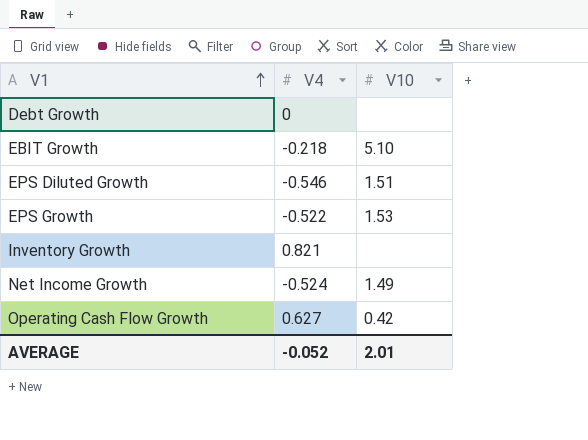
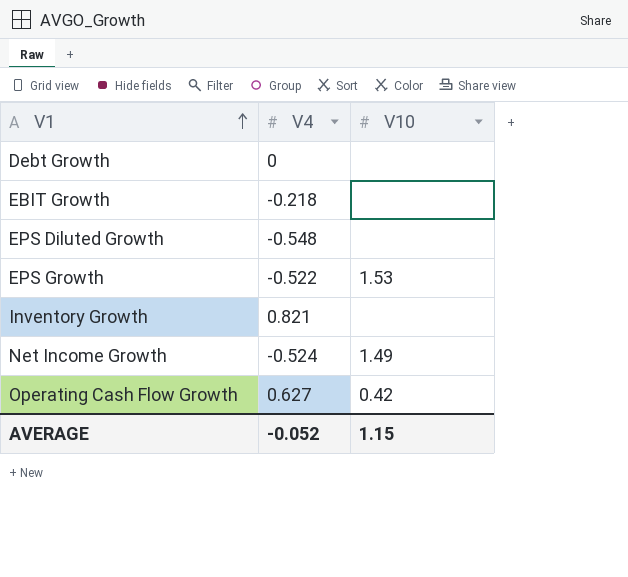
EBIT Growth | V10: 5.10 -> none
EPS Diluted Growth | V4: -0.546 -> -0.548
EPS Diluted Growth | V10: 1.51 -> none
AVERAGE | V10: 2.01 -> 1.15

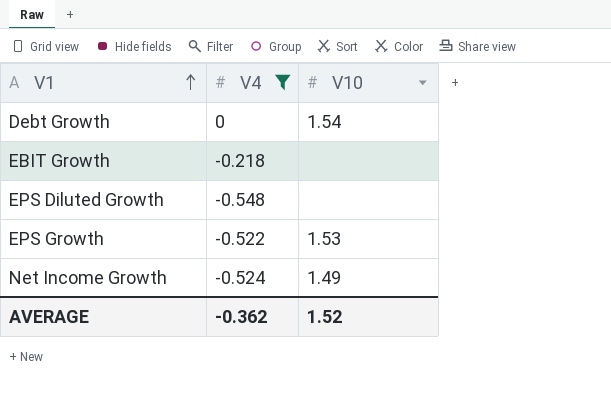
filter: none -> V4 <= 0
Debt Growth | V10: none -> 1.54
AVERAGE | V4: -0.052 -> -0.362
AVERAGE | V10: 1.15 -> 1.52

